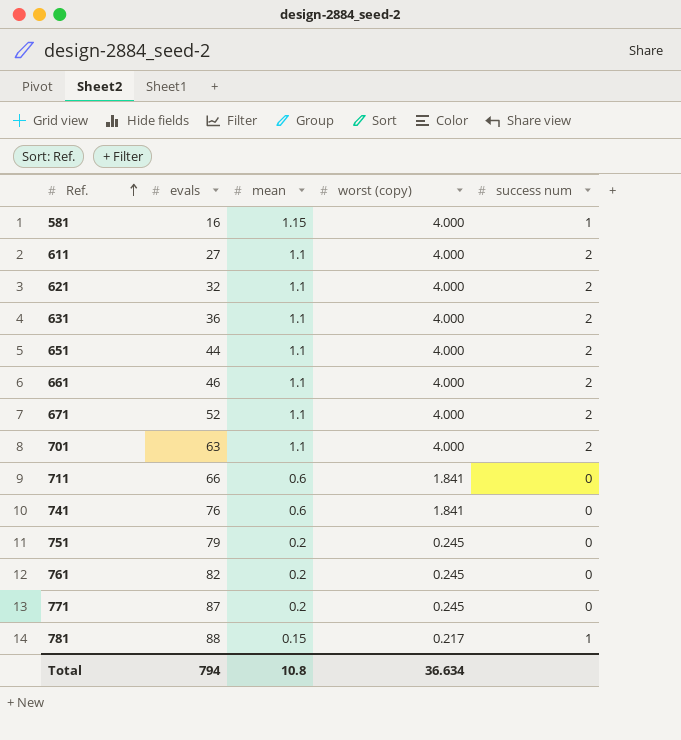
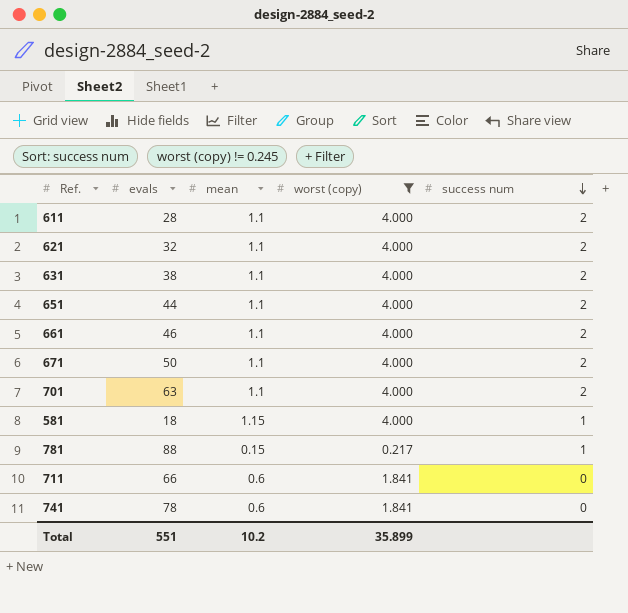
filter: none -> worst (copy) != 0.245
row order: Ref. ascending -> success num descending
611 | evals: 27 -> 28
631 | evals: 36 -> 38
671 | evals: 52 -> 50
581 | evals: 16 -> 18
741 | evals: 76 -> 78
Total | evals: 794 -> 551
Total | mean: 10.8 -> 10.2
Total | worst (copy): 36.634 -> 35.899

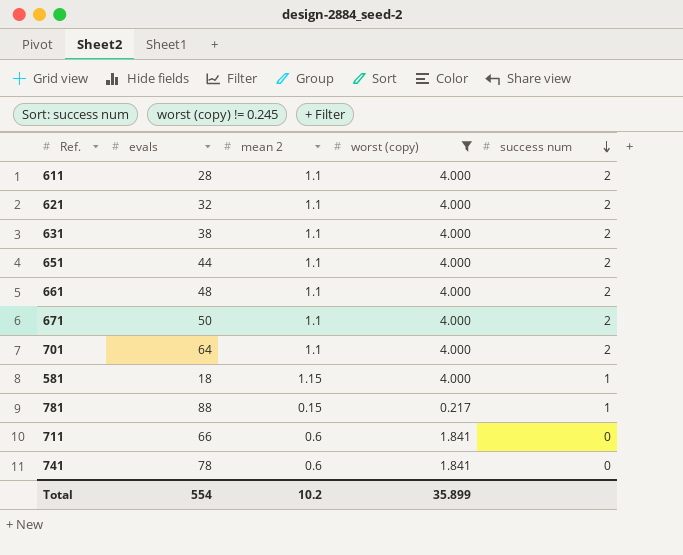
column name: mean -> mean 2
661 | evals: 46 -> 48
701 | evals: 63 -> 64
Total | evals: 551 -> 554

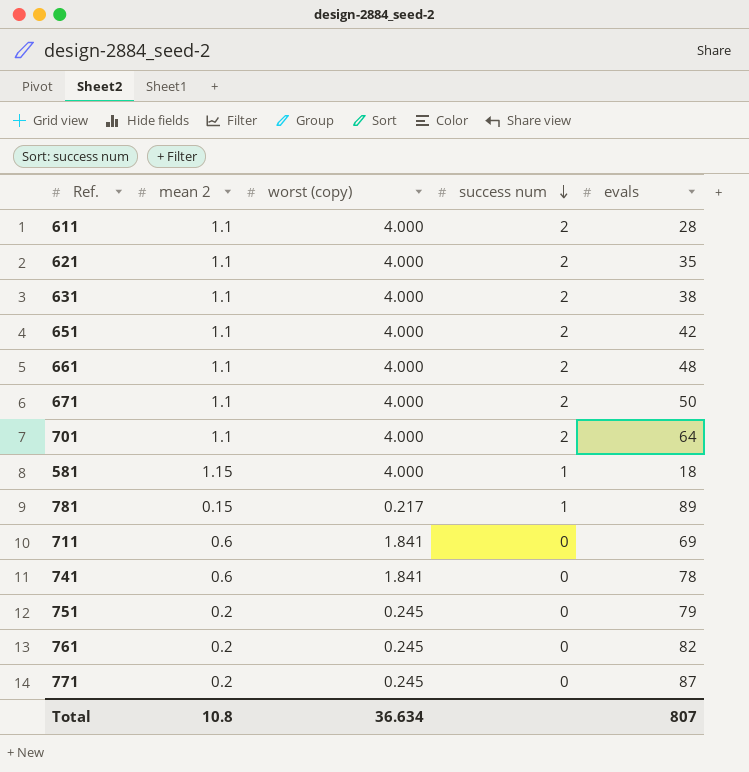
filter: worst (copy) != 0.245 -> none
column evals | position: 2 -> 5
621 | evals: 32 -> 35
651 | evals: 44 -> 42
781 | evals: 88 -> 89
711 | evals: 66 -> 69
Total | mean 2: 10.2 -> 10.8
Total | worst (copy): 35.899 -> 36.634
Total | evals: 554 -> 807

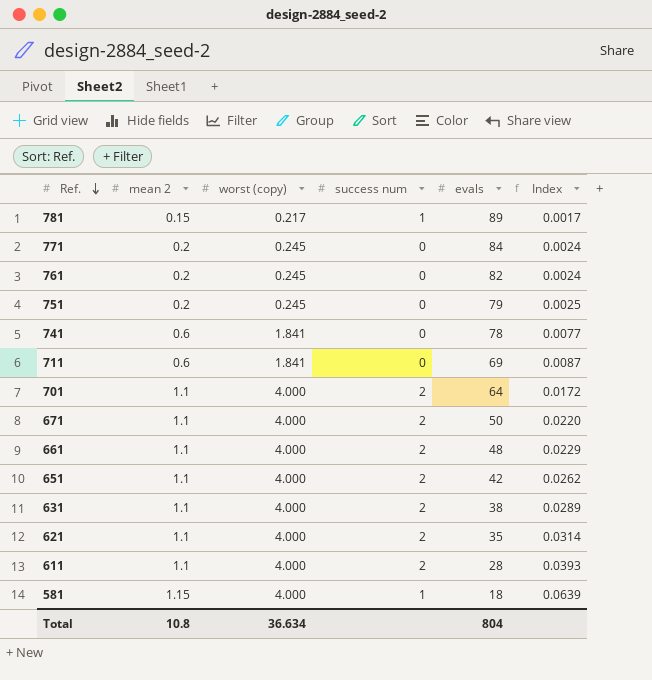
row order: success num descending -> Ref. descending
column Index | formula: none -> [mean 2] / [evals]
771 | evals: 87 -> 84
Total | evals: 807 -> 804

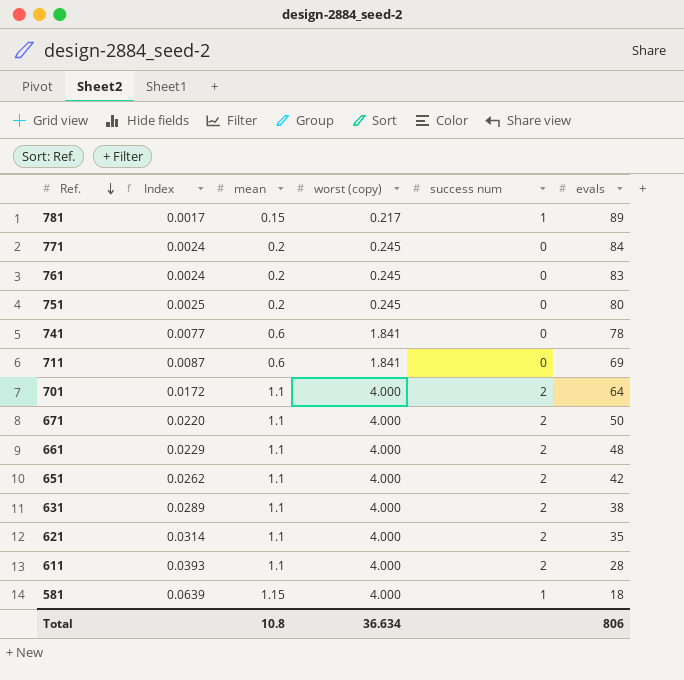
column Index | position: 6 -> 2
column name: mean 2 -> mean
761 | evals: 82 -> 83
751 | evals: 79 -> 80
Total | evals: 804 -> 806

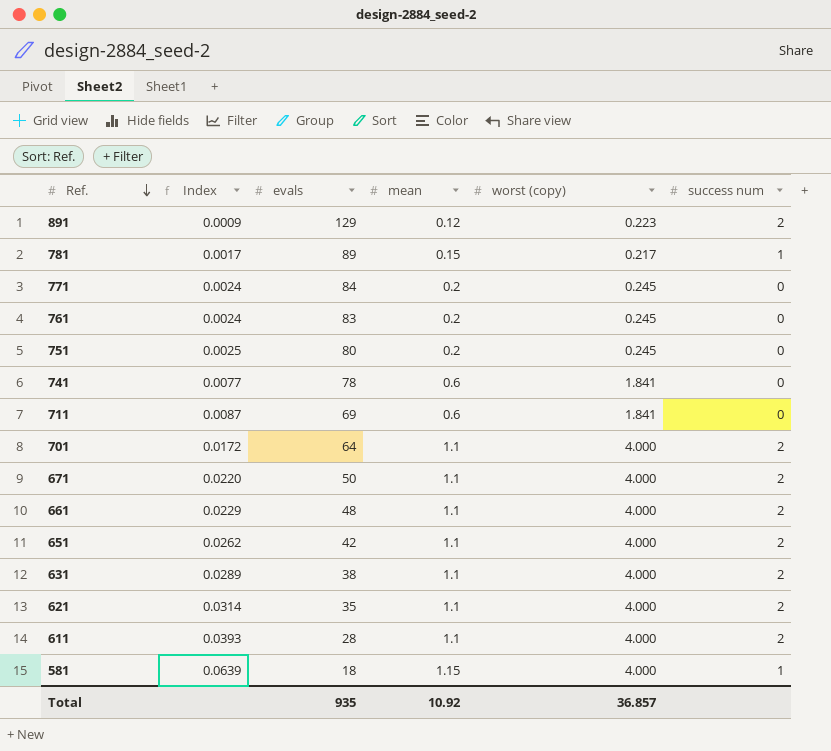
column evals | position: 6 -> 3
row 891: none -> 0.0009 | 129 | 0.12 | 0.223 | 2
Total | evals: 806 -> 935
Total | mean: 10.8 -> 10.92
Total | worst (copy): 36.634 -> 36.857

